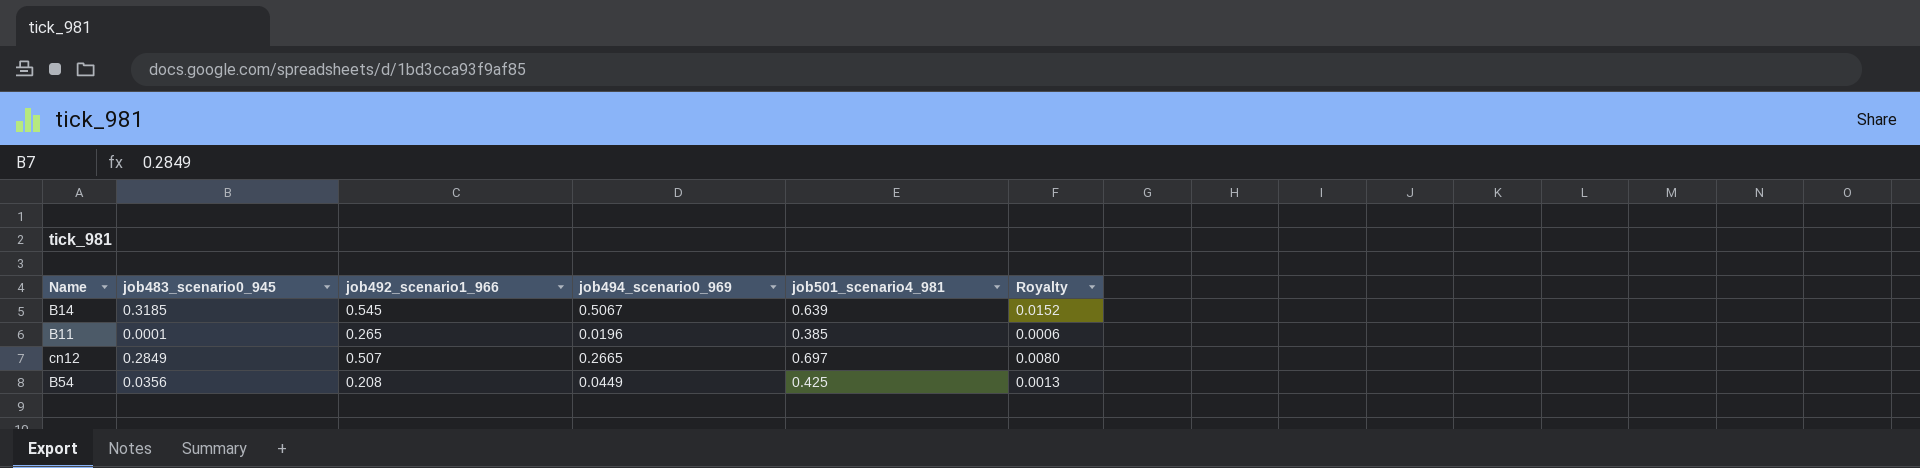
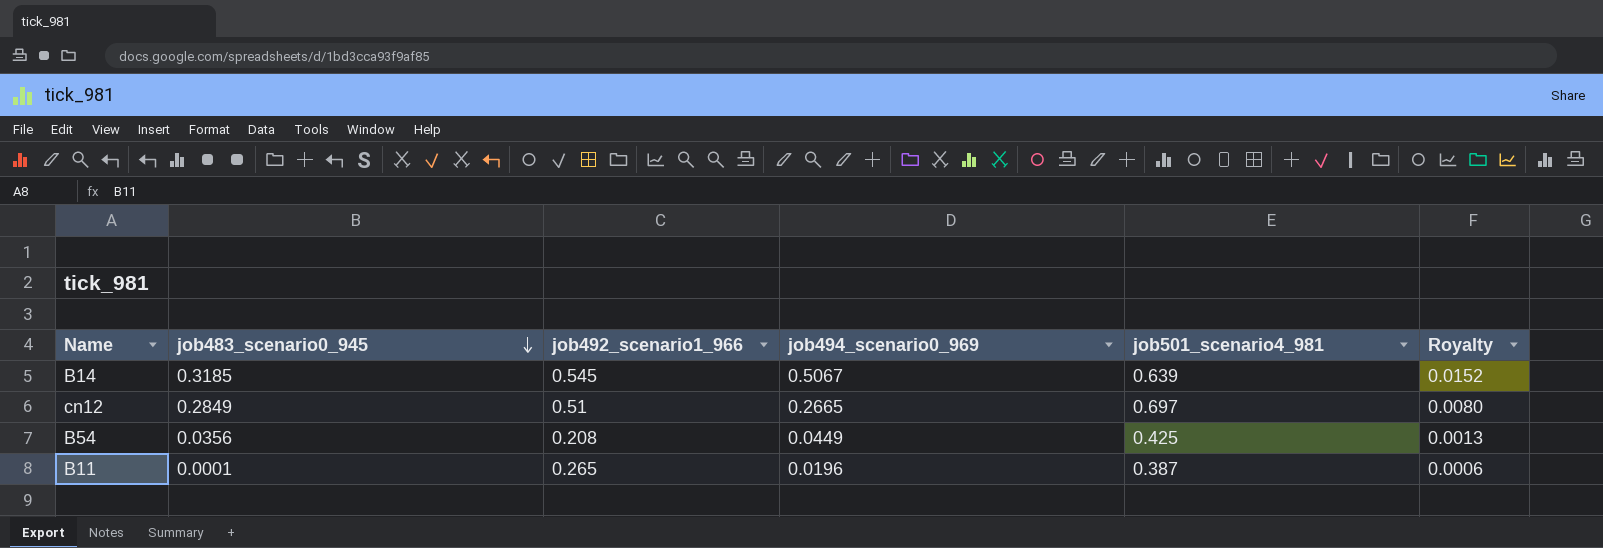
row order: none -> job483_scenario0_945 descending
cn12 | job492_scenario1_966: 0.507 -> 0.51
B11 | job501_scenario4_981: 0.385 -> 0.387

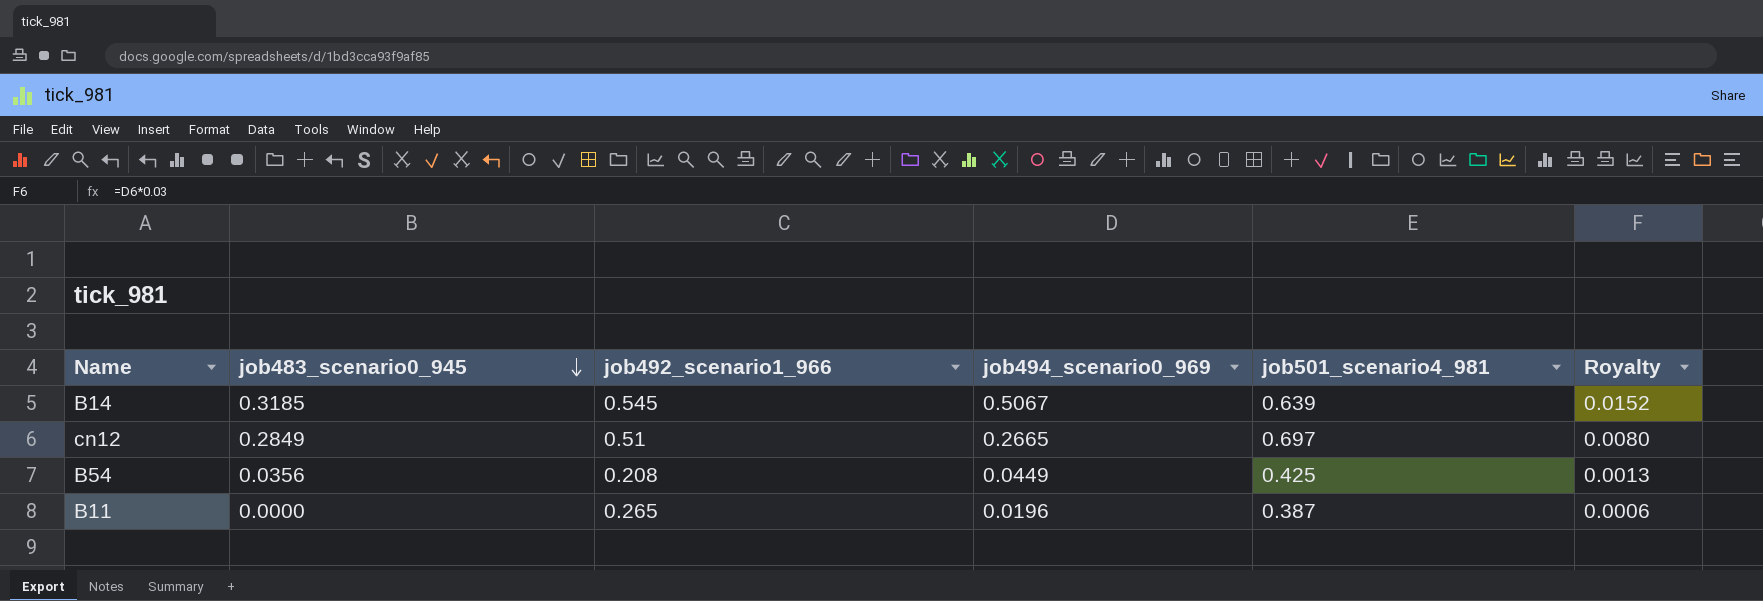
B11 | job483_scenario0_945: 0.0001 -> 0.0000

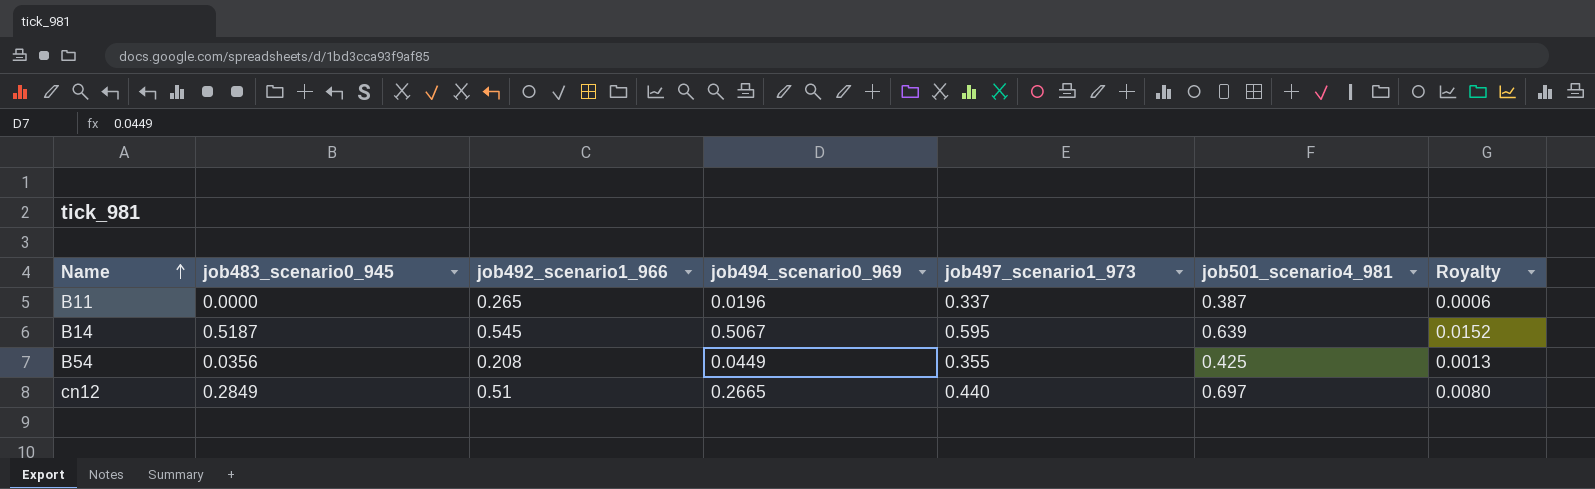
row order: job483_scenario0_945 descending -> Name ascending
column job497_scenario1_973 | position: none -> 5
B14 | job483_scenario0_945: 0.3185 -> 0.5187

